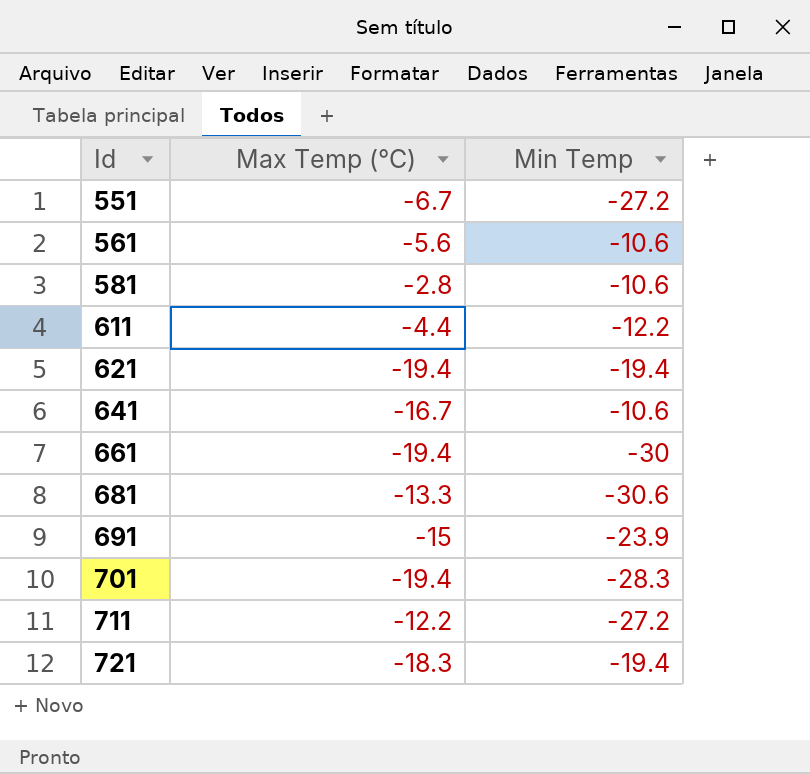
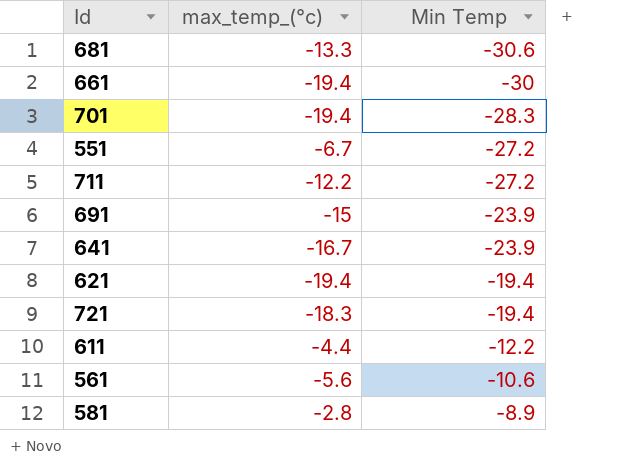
row order: Id ascending -> Min Temp ascending
column name: Max Temp (°C) -> max_temp_(°c)
641 | Min Temp: -10.6 -> -23.9
581 | Min Temp: -10.6 -> -8.9

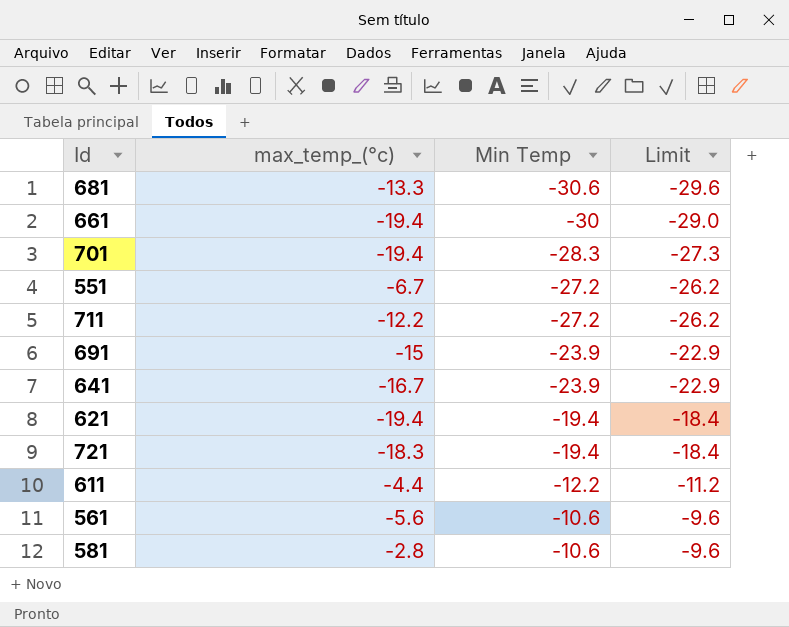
column Limit | formula: none -> [Min Temp] + 1
581 | Min Temp: -8.9 -> -10.6

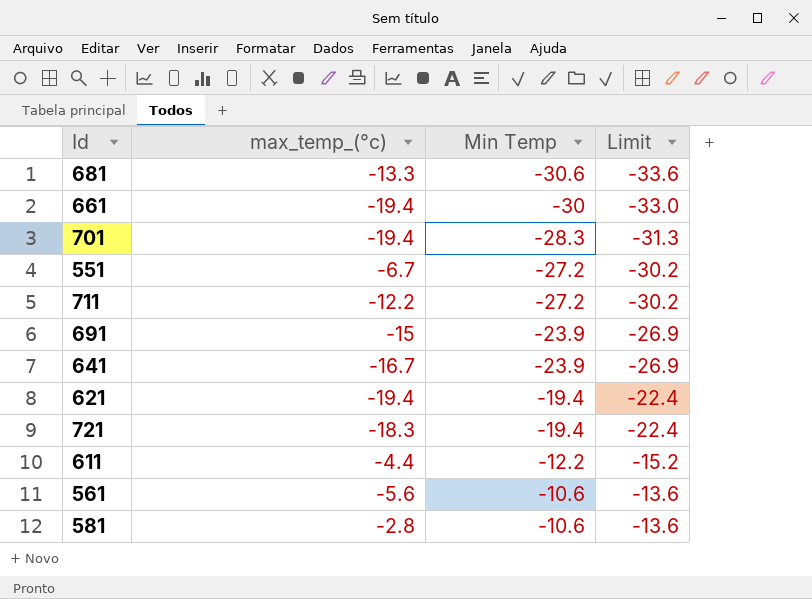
column Limit | formula: [Min Temp] + 1 -> [Min Temp] - 3

